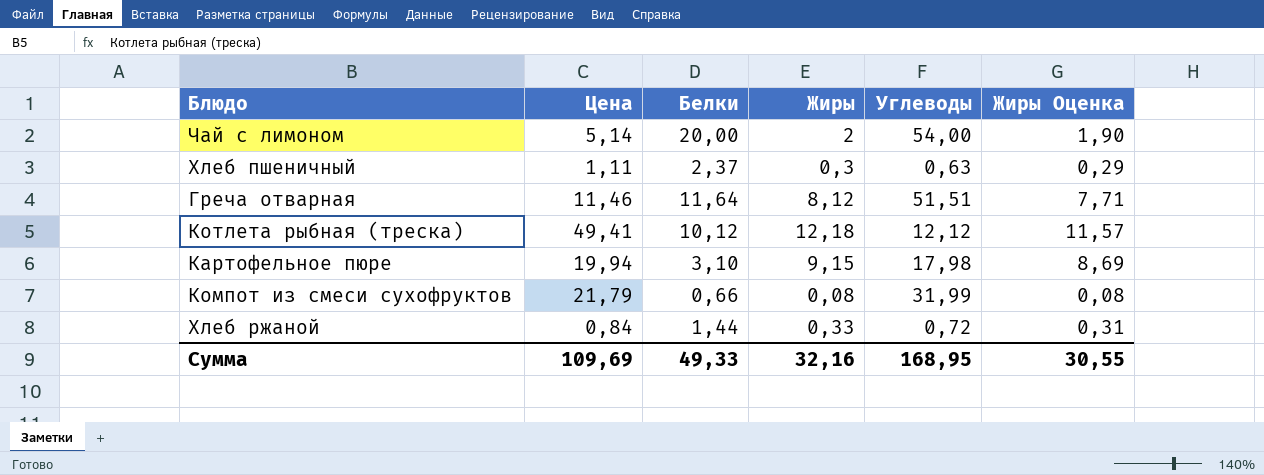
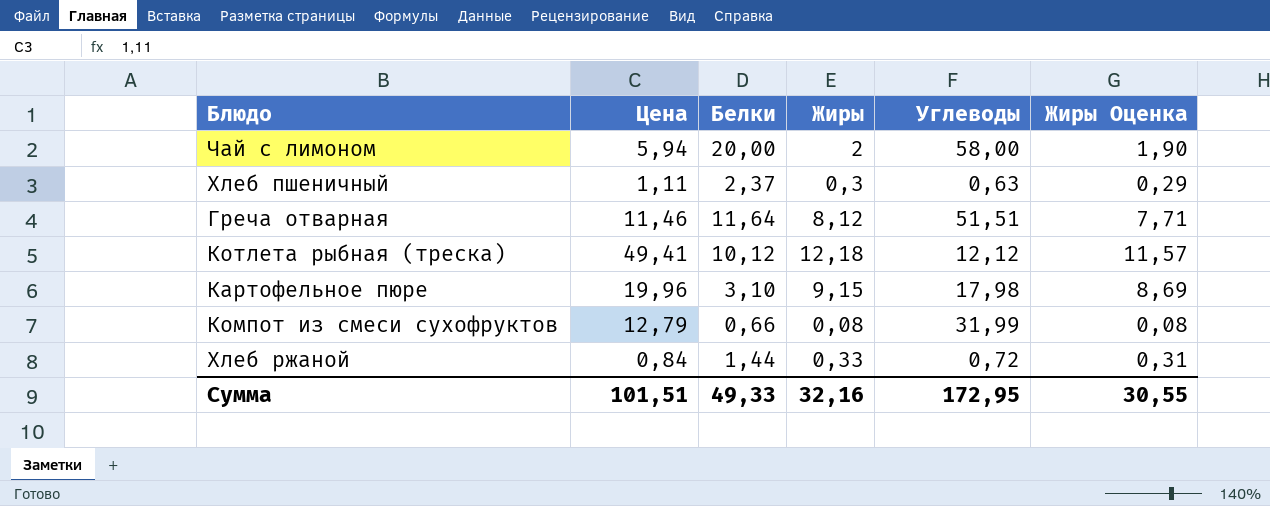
Чай с лимоном | Цена: 5,14 -> 5,94
Чай с лимоном | Углеводы: 54,00 -> 58,00
Картофельное пюре | Цена: 19,94 -> 19,96
Компот из смеси сухофруктов | Цена: 21,79 -> 12,79
Сумма | Цена: 109,69 -> 101,51
Сумма | Углеводы: 168,95 -> 172,95

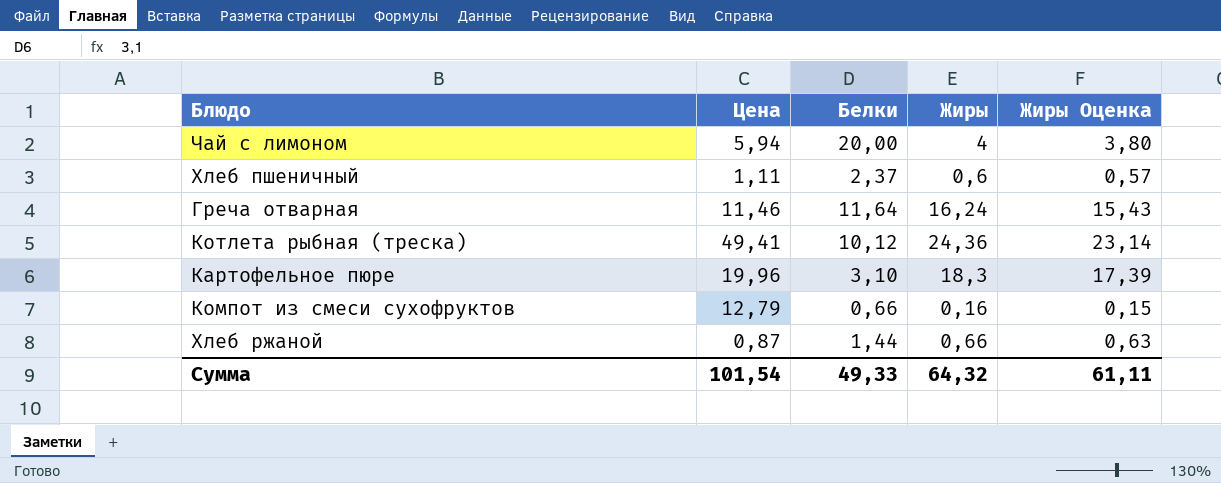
column Углеводы | position: 5 -> none
Чай с лимоном | Жиры: 2 -> 4
Чай с лимоном | Жиры Оценка: 1,90 -> 3,80
Хлеб пшеничный | Жиры: 0,3 -> 0,6
Хлеб пшеничный | Жиры Оценка: 0,29 -> 0,57
Греча отварная | Жиры: 8,12 -> 16,24
Греча отварная | Жиры Оценка: 7,71 -> 15,43
Котлета рыбная (треска) | Жиры: 12,18 -> 24,36
Котлета рыбная (треска) | Жиры Оценка: 11,57 -> 23,14
Картофельное пюре | Жиры: 9,15 -> 18,3
Картофельное пюре | Жиры Оценка: 8,69 -> 17,39
Компот из смеси сухофруктов | Жиры: 0,08 -> 0,16
Компот из смеси сухофруктов | Жиры Оценка: 0,08 -> 0,15
Хлеб ржаной | Цена: 0,84 -> 0,87
Хлеб ржаной | Жиры: 0,33 -> 0,66
Хлеб ржаной | Жиры Оценка: 0,31 -> 0,63
Сумма | Цена: 101,51 -> 101,54
Сумма | Жиры: 32,16 -> 64,32
Сумма | Жиры Оценка: 30,55 -> 61,11

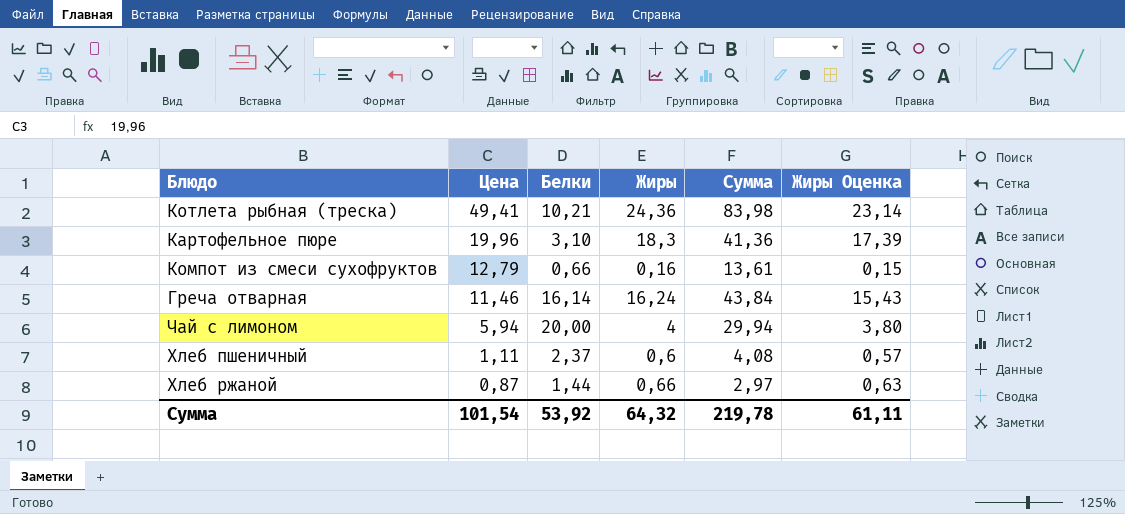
row order: none -> Цена descending
column Сумма | formula: none -> [Цена] + [Белки] + [Жиры]
Котлета рыбная (треска) | Белки: 10,12 -> 10,21
Греча отварная | Белки: 11,64 -> 16,14
Сумма | Белки: 49,33 -> 53,92

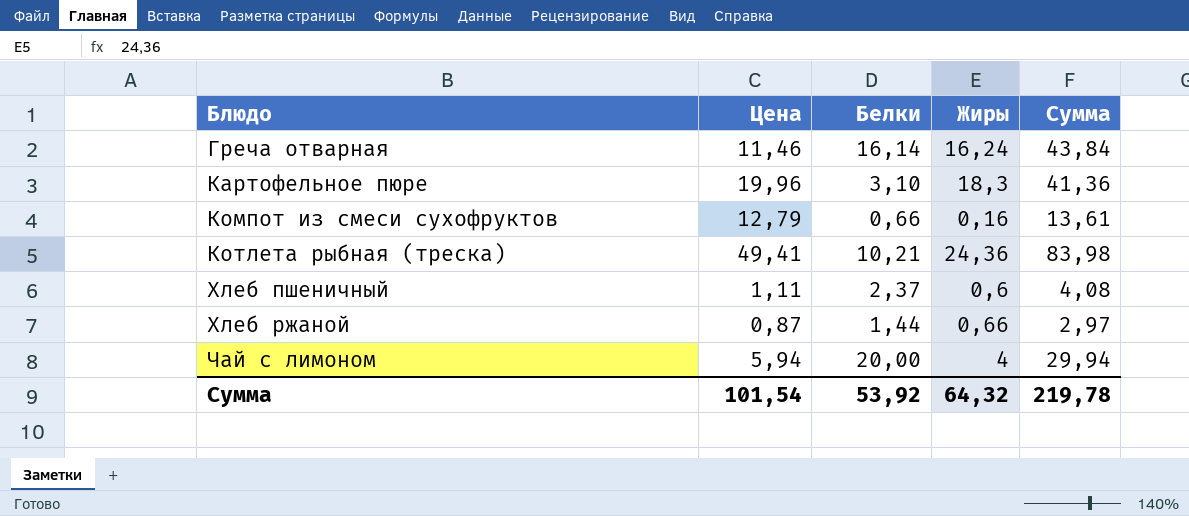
row order: Цена descending -> Блюдо ascending
column Жиры Оценка | formula: [Жиры] * 0,95 -> none

